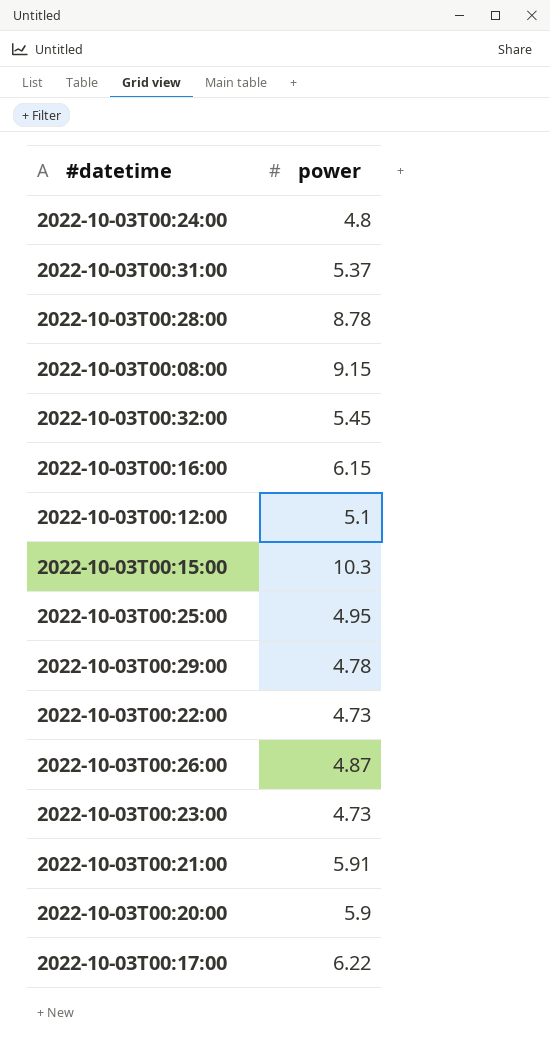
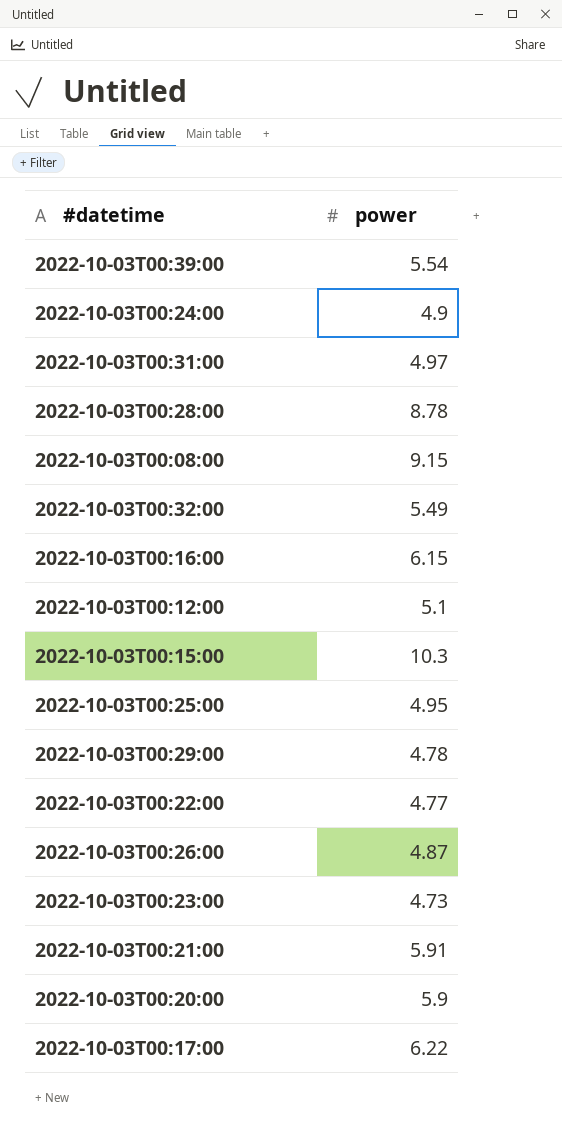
row 2022-10-03T00:39:00: none -> 5.54
2022-10-03T00:24:00 | power: 4.8 -> 4.9
2022-10-03T00:31:00 | power: 5.37 -> 4.97
2022-10-03T00:32:00 | power: 5.45 -> 5.49
2022-10-03T00:22:00 | power: 4.73 -> 4.77

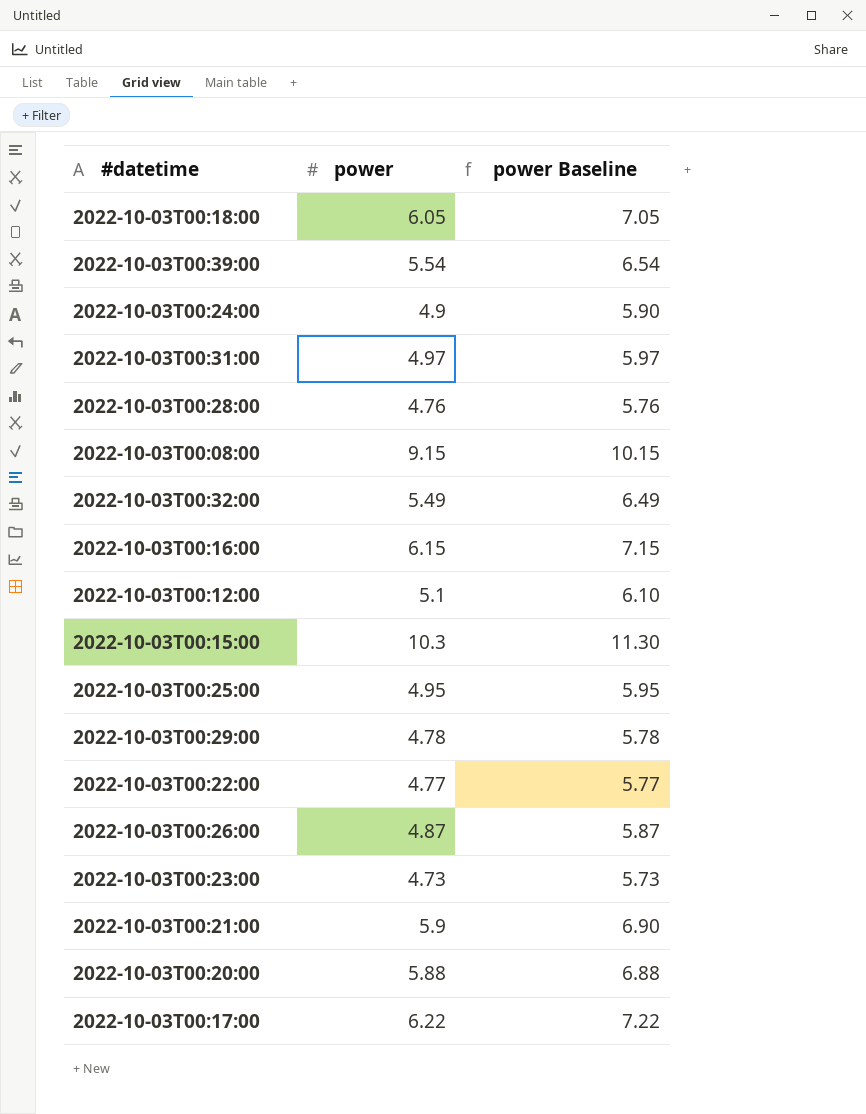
column power Baseline | formula: none -> [power] + 1
row 2022-10-03T00:18:00: none -> 6.05 | 7.05
2022-10-03T00:28:00 | power: 8.78 -> 4.76
2022-10-03T00:21:00 | power: 5.91 -> 5.9
2022-10-03T00:20:00 | power: 5.9 -> 5.88

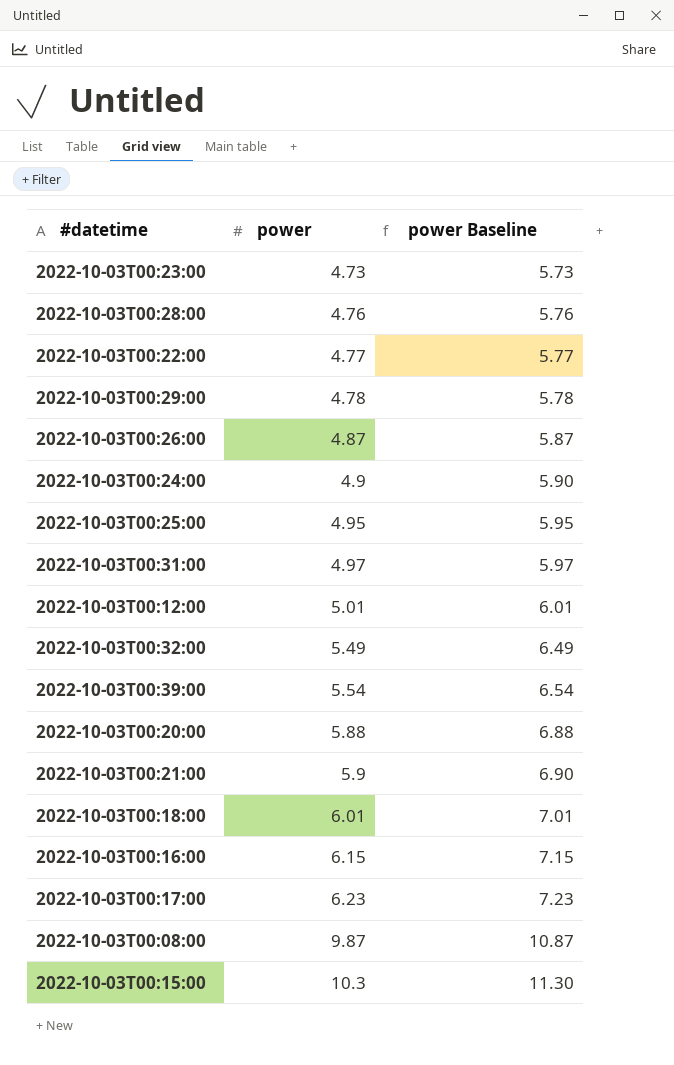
row order: none -> power ascending
2022-10-03T00:12:00 | power: 5.1 -> 5.01
2022-10-03T00:12:00 | power Baseline: 6.10 -> 6.01
2022-10-03T00:18:00 | power: 6.05 -> 6.01
2022-10-03T00:18:00 | power Baseline: 7.05 -> 7.01
2022-10-03T00:17:00 | power: 6.22 -> 6.23
2022-10-03T00:17:00 | power Baseline: 7.22 -> 7.23
2022-10-03T00:08:00 | power: 9.15 -> 9.87
2022-10-03T00:08:00 | power Baseline: 10.15 -> 10.87

